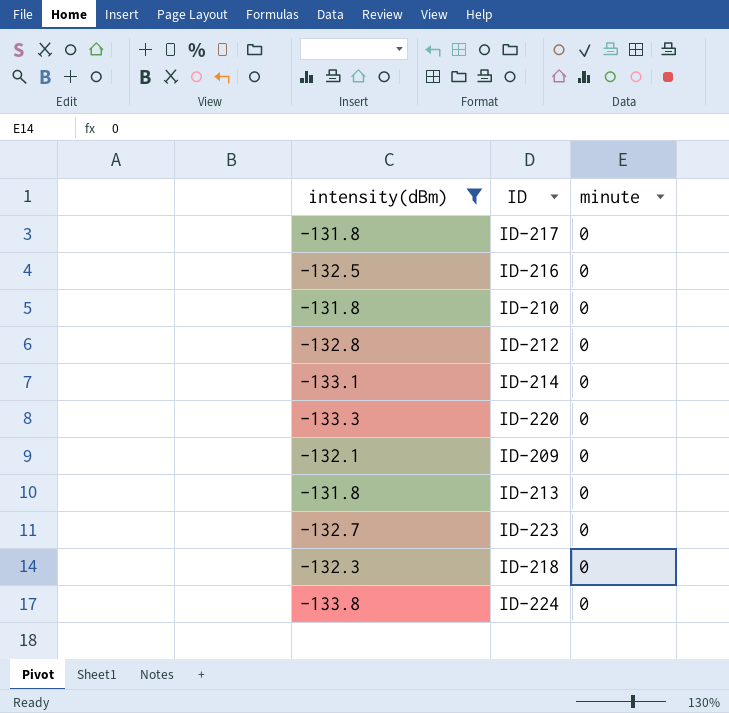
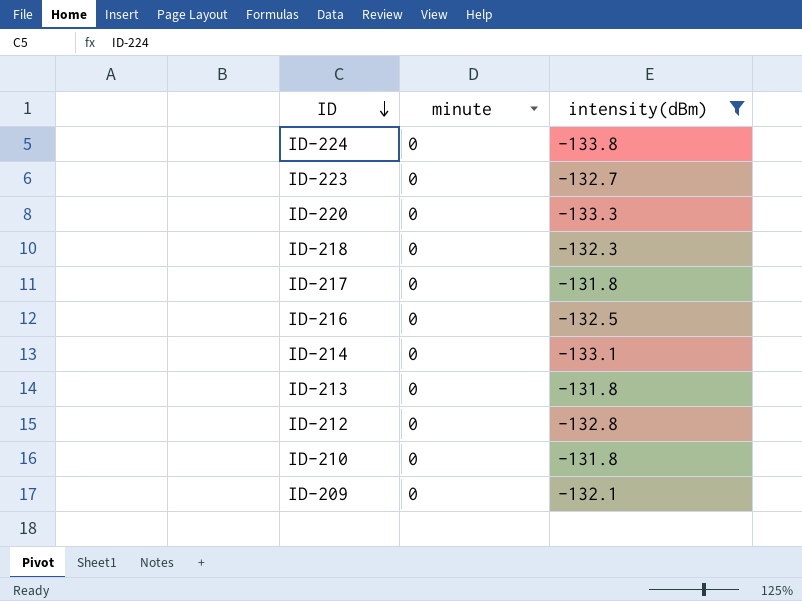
row order: none -> ID descending
column intensity(dBm) | position: 1 -> 3

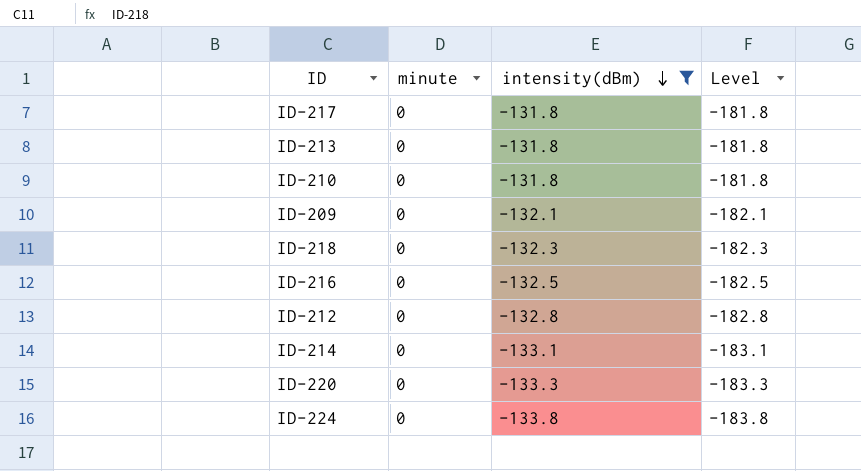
row order: ID descending -> intensity(dBm) descending
column Level | formula: none -> [intensity(dBm)] - 50
row ID-223: 0 | -132.7 -> none

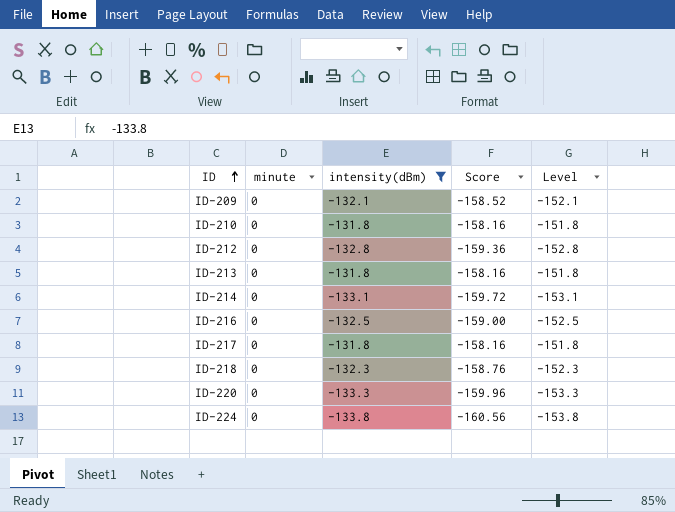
row order: intensity(dBm) descending -> ID ascending
column Score | formula: none -> [intensity(dBm)] * 1.2
column Level | formula: [intensity(dBm)] - 50 -> [intensity(dBm)] - 20

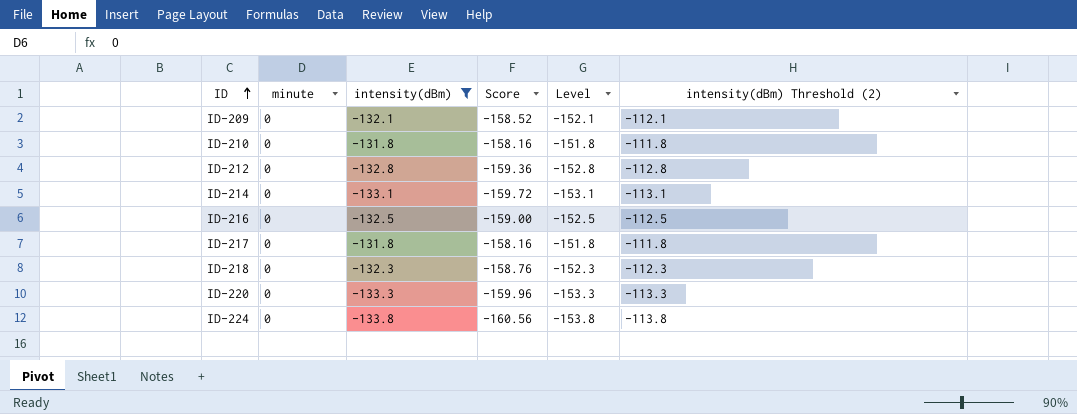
column intensity(dBm) Threshold (2) | formula: none -> [intensity(dBm)] + 20
row ID-213: 0 | -131.8 | -158.16 | -151.8 -> none

